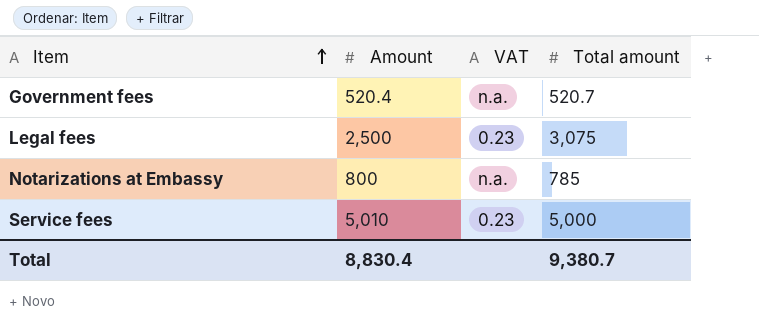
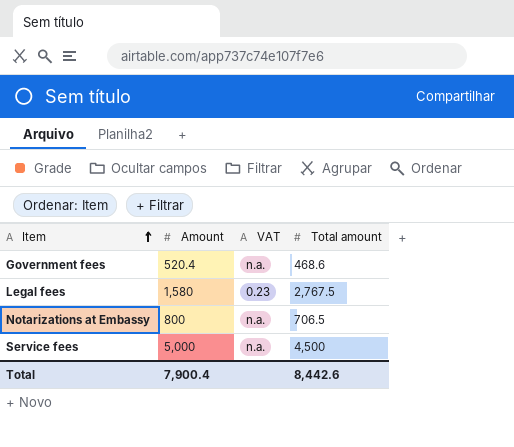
Government fees | Total amount: 520.7 -> 468.6
Legal fees | Amount: 2,500 -> 1,580
Legal fees | Total amount: 3,075 -> 2,767.5
Notarizations at Embassy | Total amount: 785 -> 706.5
Service fees | Amount: 5,010 -> 5,000
Service fees | VAT: 0.23 -> n.a.
Service fees | Total amount: 5,000 -> 4,500
Total | Amount: 8,830.4 -> 7,900.4
Total | Total amount: 9,380.7 -> 8,442.6

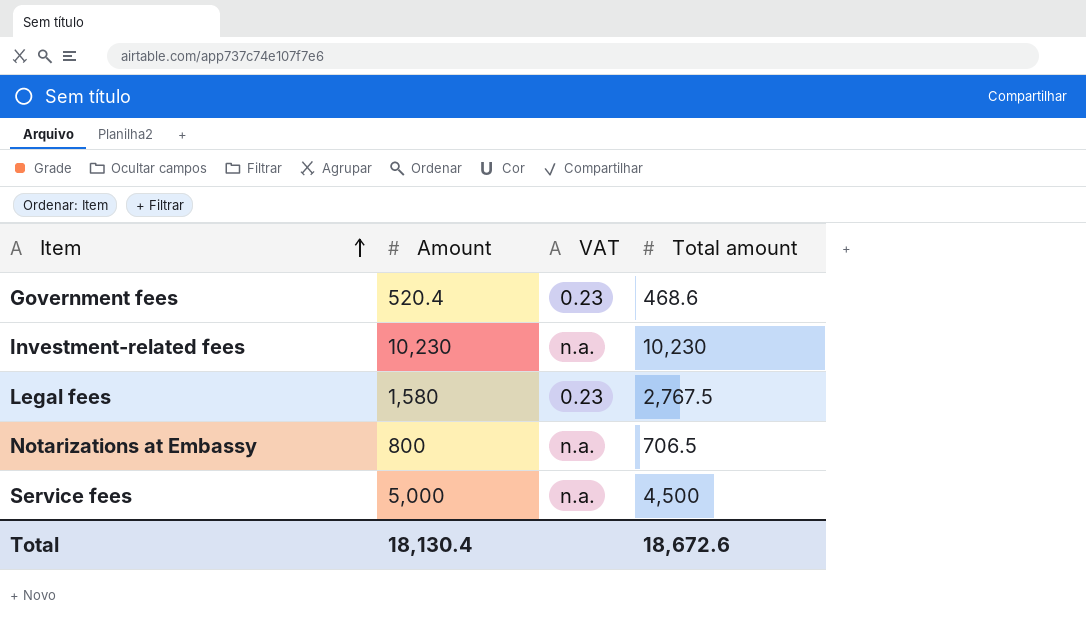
Government fees | VAT: n.a. -> 0.23
row Investment-related fees: none -> 10,230 | n.a. | 10,230
Total | Amount: 7,900.4 -> 18,130.4
Total | Total amount: 8,442.6 -> 18,672.6

